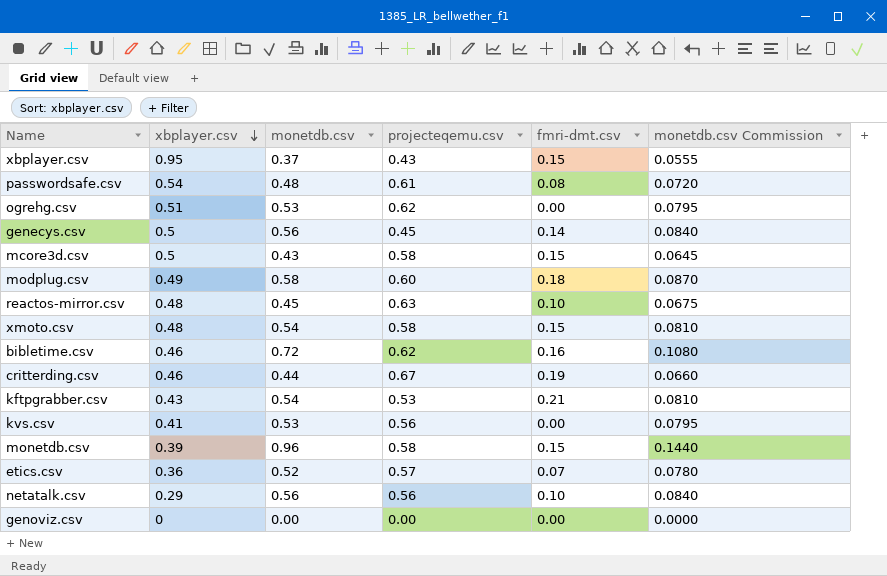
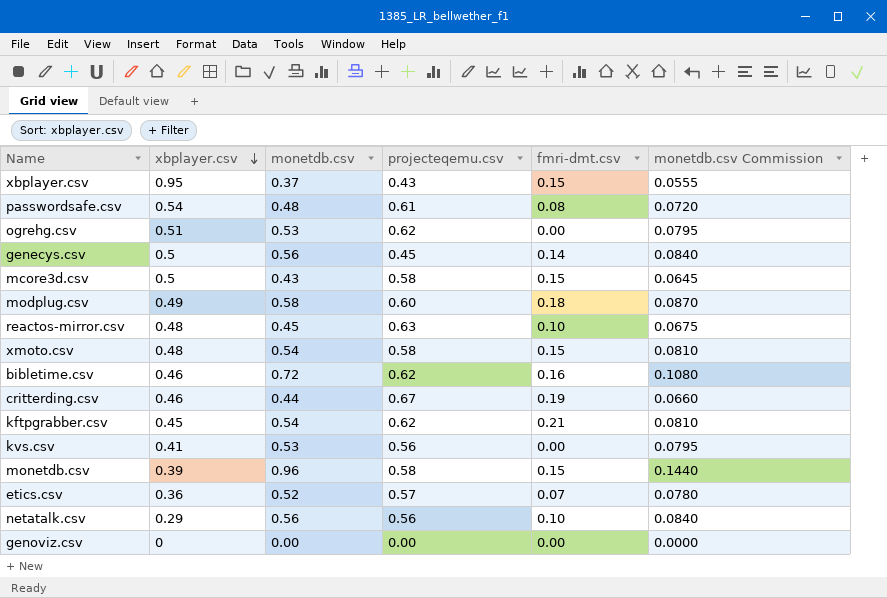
kftpgrabber.csv | xbplayer.csv: 0.43 -> 0.45
kftpgrabber.csv | projecteqemu.csv: 0.53 -> 0.62

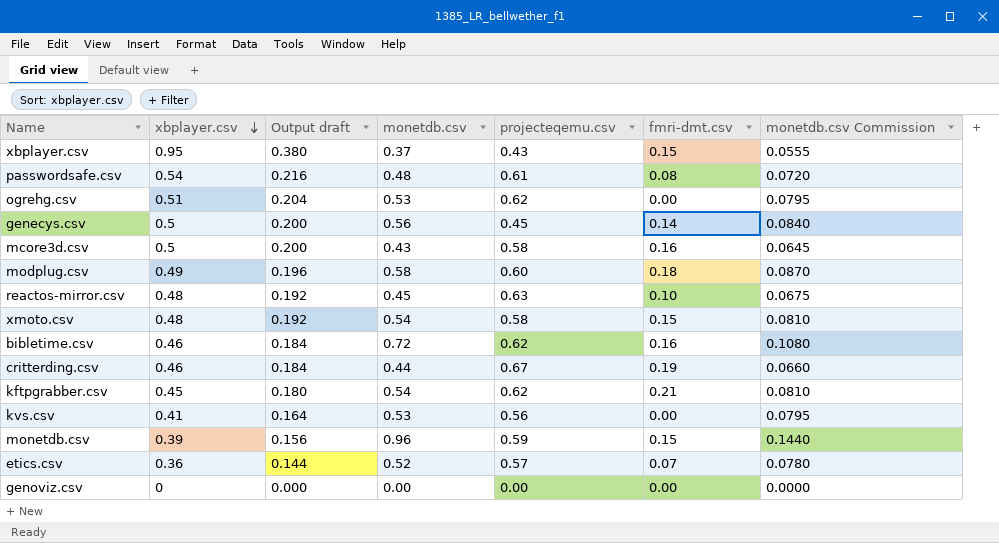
column Output draft | formula: none -> [xbplayer.csv] * 0.4
row netatalk.csv: 0.29 | 0.56 | 0.56 | 0.10 | 0.0840 -> none
mcore3d.csv | fmri-dmt.csv: 0.15 -> 0.16
monetdb.csv | projecteqemu.csv: 0.58 -> 0.59

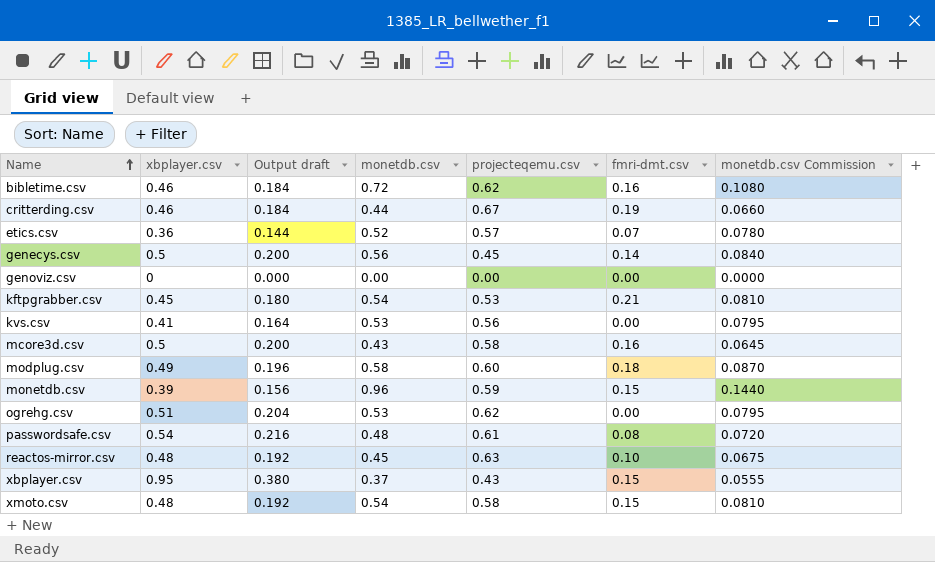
row order: xbplayer.csv descending -> Name ascending
kftpgrabber.csv | projecteqemu.csv: 0.62 -> 0.53

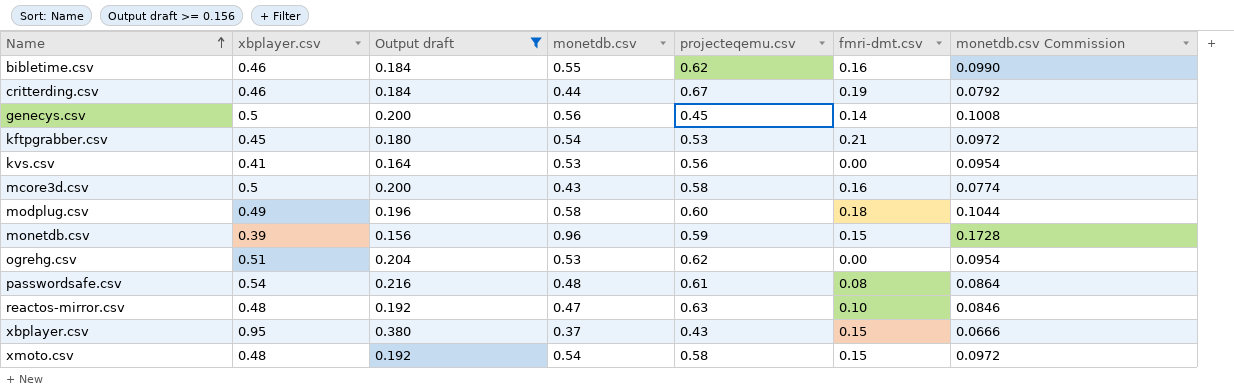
filter: none -> Output draft >= 0.156
column monetdb.csv Commission | formula: [monetdb.csv] * 0.15 -> [monetdb.csv] * 0.18
bibletime.csv | monetdb.csv: 0.72 -> 0.55
reactos-mirror.csv | monetdb.csv: 0.45 -> 0.47

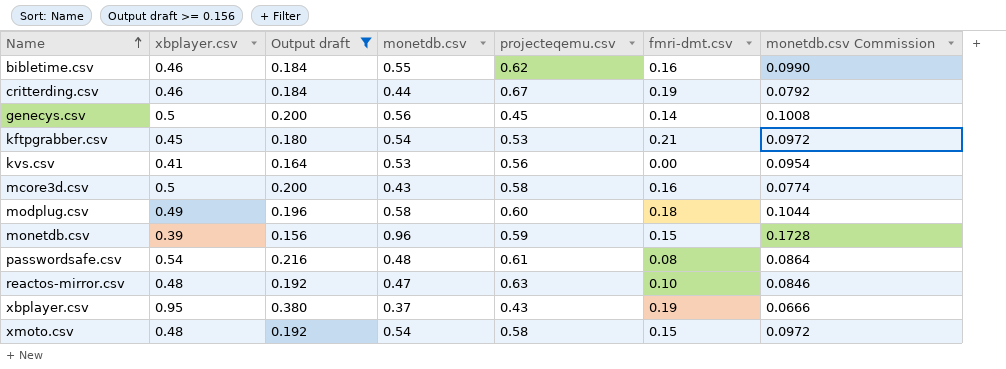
row ogrehg.csv: 0.51 | 0.204 | 0.53 | 0.62 | 0.00 | 0.0954 -> none
xbplayer.csv | fmri-dmt.csv: 0.15 -> 0.19

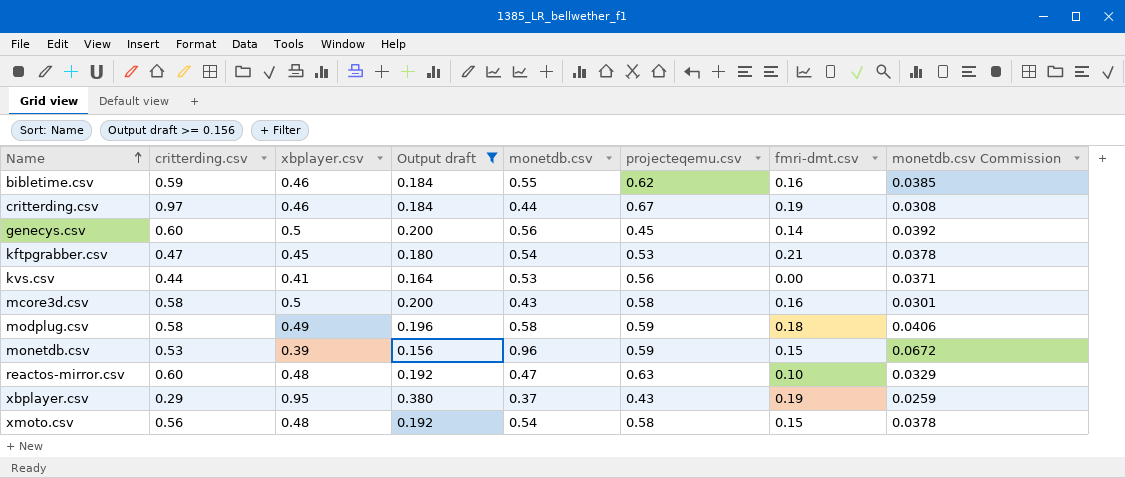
column critterding.csv | position: none -> 2
column monetdb.csv Commission | formula: [monetdb.csv] * 0.18 -> [monetdb.csv] * 0.07
row passwordsafe.csv: 0.54 | 0.216 | 0.48 | 0.61 | 0.08 | 0.0864 -> none
modplug.csv | projecteqemu.csv: 0.60 -> 0.59

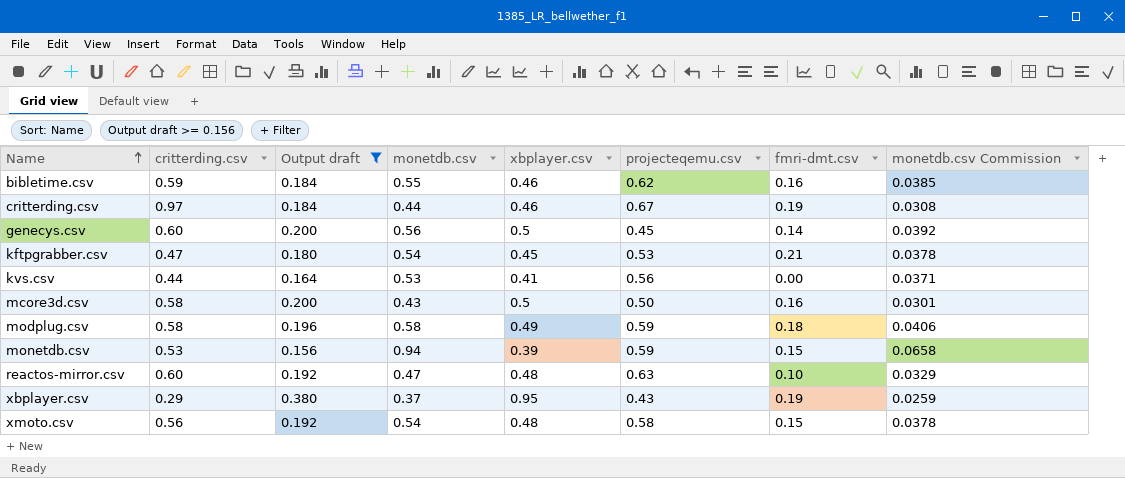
column xbplayer.csv | position: 3 -> 5
mcore3d.csv | projecteqemu.csv: 0.58 -> 0.50
monetdb.csv | monetdb.csv: 0.96 -> 0.94
monetdb.csv | monetdb.csv Commission: 0.0672 -> 0.0658

